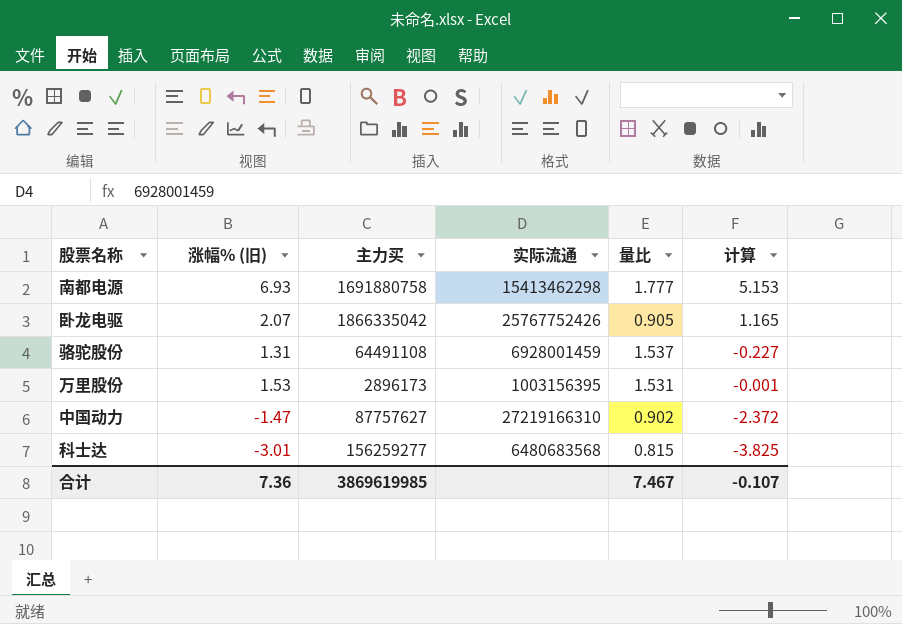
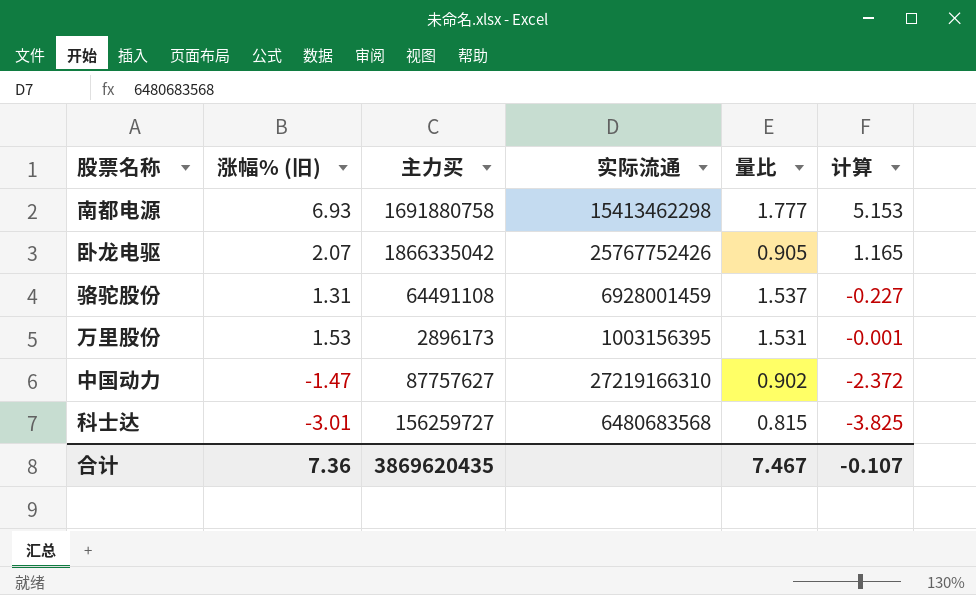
科士达 | 主力买: 156259277 -> 156259727
合计 | 主力买: 3869619985 -> 3869620435

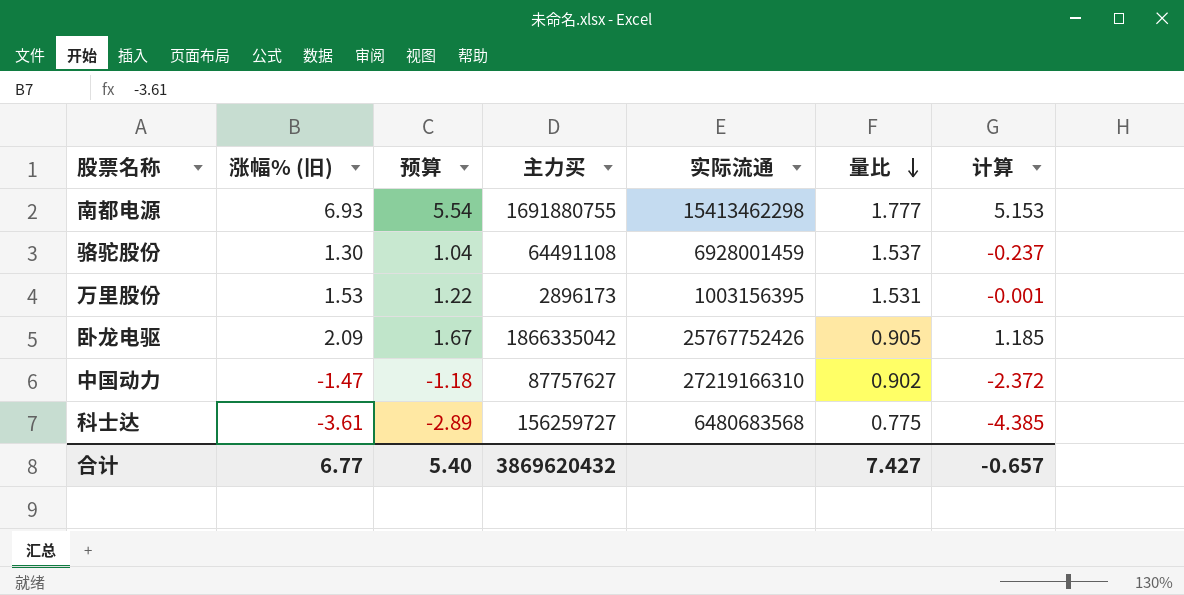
row order: none -> 量比 descending
column 预算 | formula: none -> [涨幅% (旧)] * 0.8
南都电源 | 主力买: 1691880758 -> 1691880755
骆驼股份 | 涨幅% (旧): 1.31 -> 1.30
骆驼股份 | 计算: -0.227 -> -0.237
卧龙电驱 | 涨幅% (旧): 2.07 -> 2.09
卧龙电驱 | 计算: 1.165 -> 1.185
科士达 | 涨幅% (旧): -3.01 -> -3.61
科士达 | 量比: 0.815 -> 0.775
科士达 | 计算: -3.825 -> -4.385
合计 | 涨幅% (旧): 7.36 -> 6.77
合计 | 主力买: 3869620435 -> 3869620432
合计 | 量比: 7.467 -> 7.427
合计 | 计算: -0.107 -> -0.657

